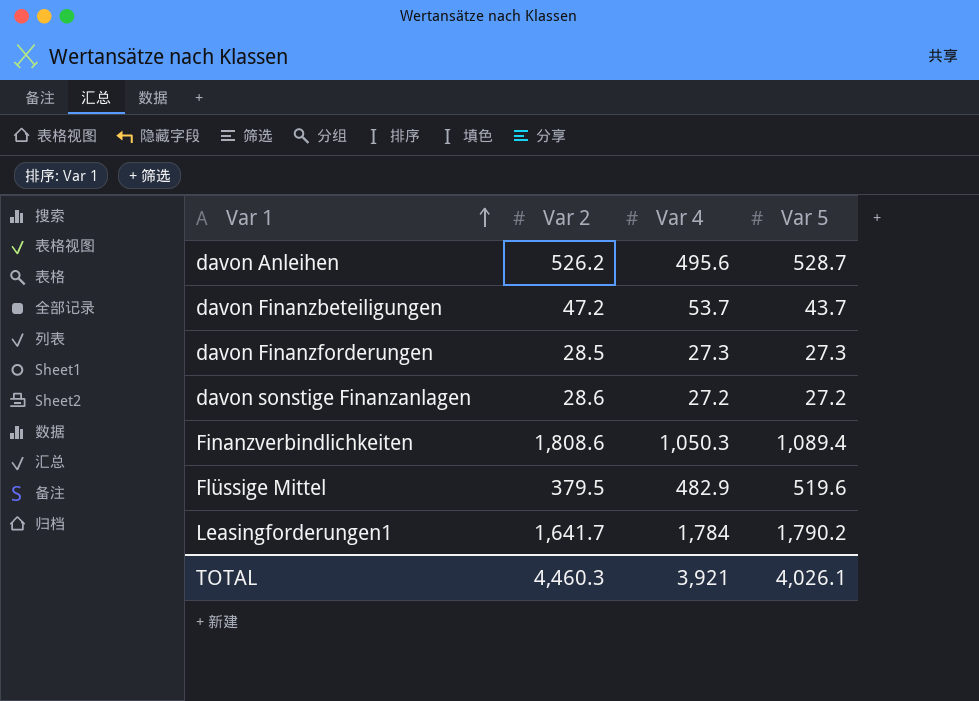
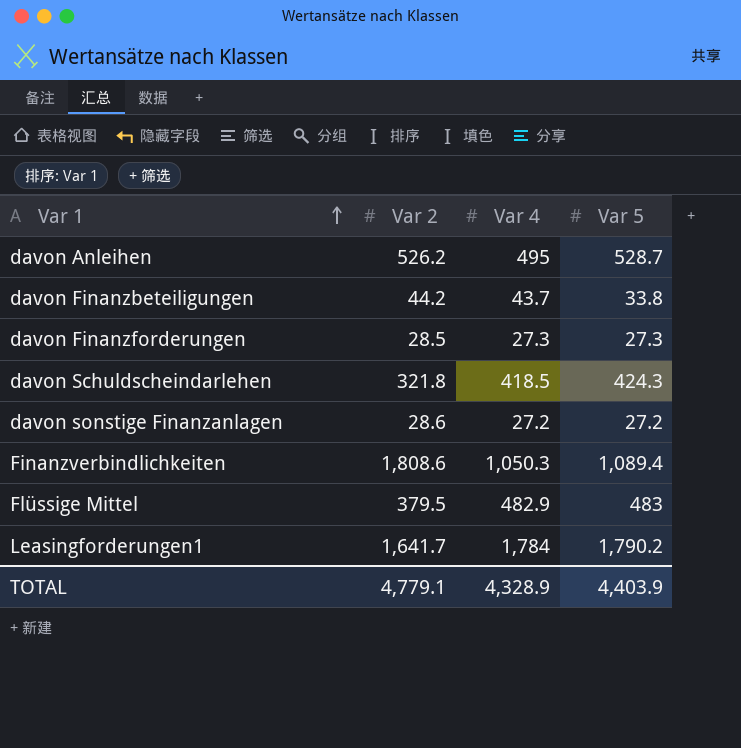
davon Anleihen | Var 4: 495.6 -> 495
davon Finanzbeteiligungen | Var 2: 47.2 -> 44.2
davon Finanzbeteiligungen | Var 4: 53.7 -> 43.7
davon Finanzbeteiligungen | Var 5: 43.7 -> 33.8
row davon Schuldscheindarlehen: none -> 321.8 | 418.5 | 424.3
Flüssige Mittel | Var 5: 519.6 -> 483
TOTAL | Var 2: 4,460.3 -> 4,779.1
TOTAL | Var 4: 3,921 -> 4,328.9
TOTAL | Var 5: 4,026.1 -> 4,403.9

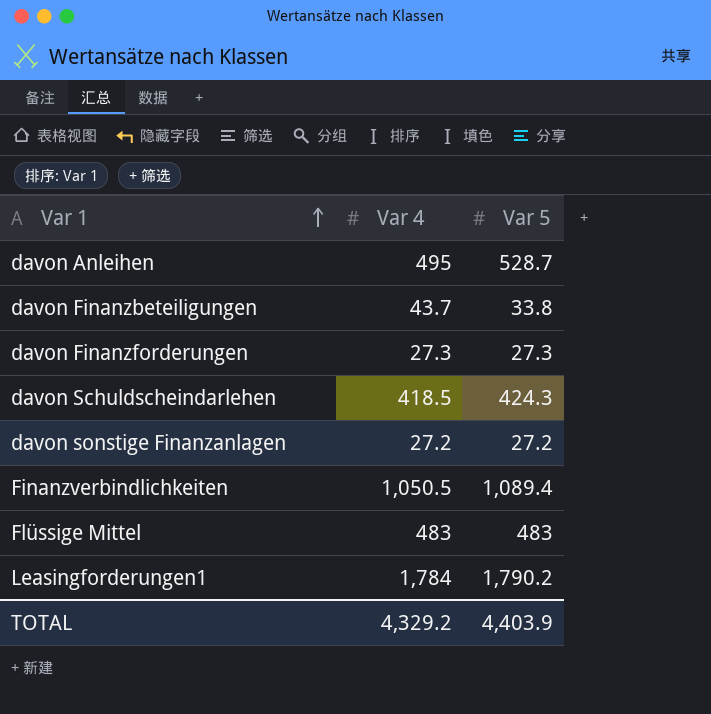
column Var 2 | position: 2 -> none
Finanzverbindlichkeiten | Var 4: 1,050.3 -> 1,050.5
Flüssige Mittel | Var 4: 482.9 -> 483
TOTAL | Var 4: 4,328.9 -> 4,329.2

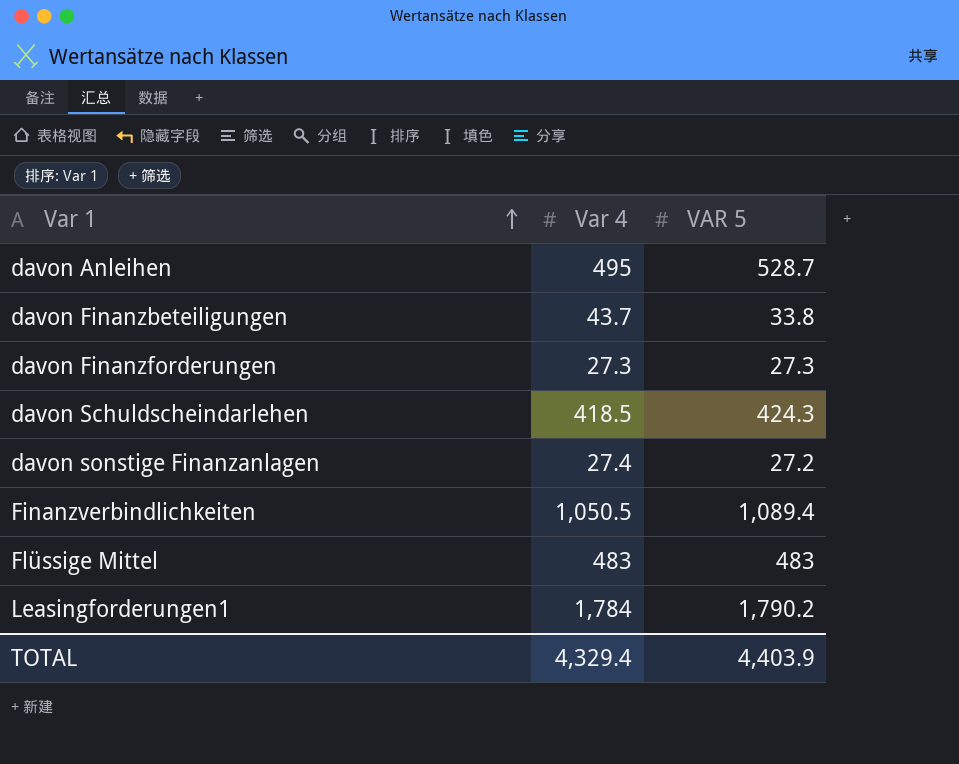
column name: Var 5 -> VAR 5
davon sonstige Finanzanlagen | Var 4: 27.2 -> 27.4
TOTAL | Var 4: 4,329.2 -> 4,329.4

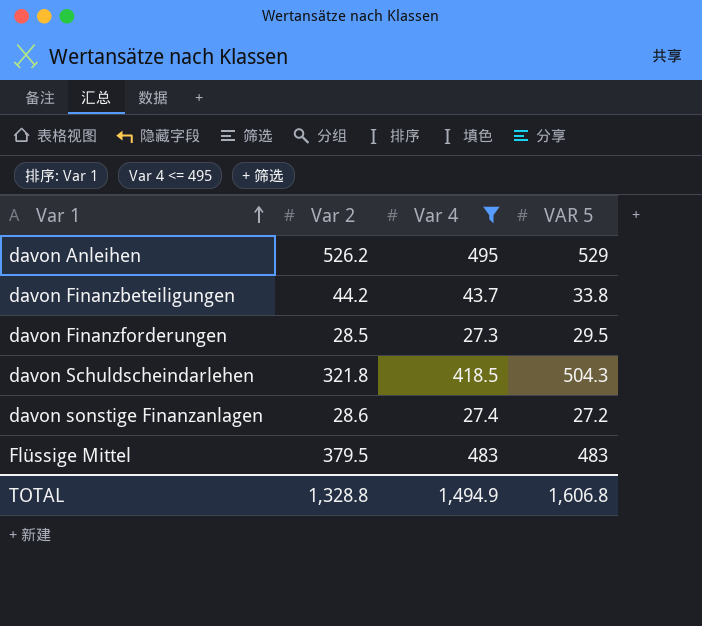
filter: none -> Var 4 <= 495
column Var 2 | position: none -> 2
davon Anleihen | VAR 5: 528.7 -> 529
davon Finanzforderungen | VAR 5: 27.3 -> 29.5
davon Schuldscheindarlehen | VAR 5: 424.3 -> 504.3
TOTAL | Var 4: 4,329.4 -> 1,494.9
TOTAL | VAR 5: 4,403.9 -> 1,606.8

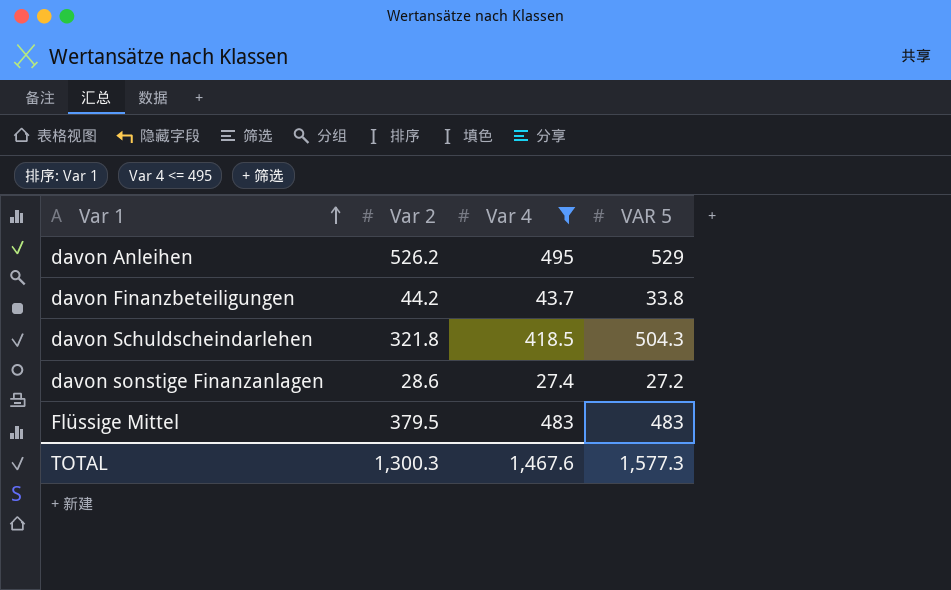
row davon Finanzforderungen: 28.5 | 27.3 | 29.5 -> none
TOTAL | Var 2: 1,328.8 -> 1,300.3
TOTAL | Var 4: 1,494.9 -> 1,467.6
TOTAL | VAR 5: 1,606.8 -> 1,577.3

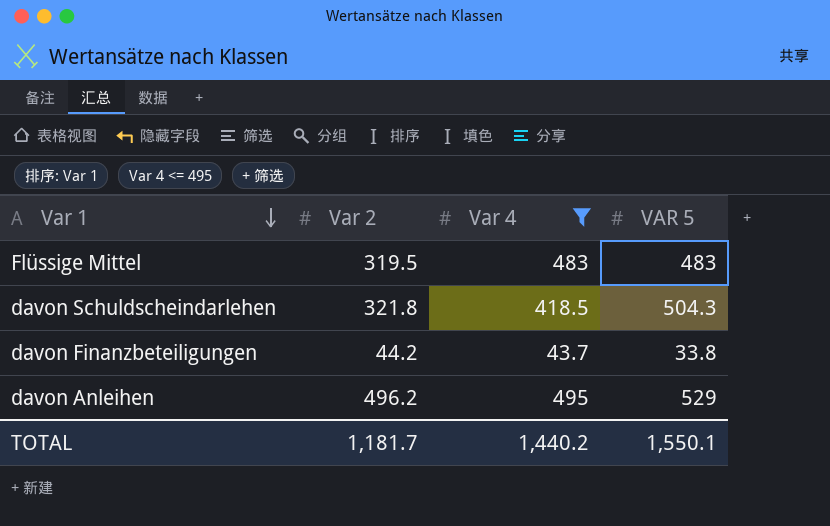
row order: Var 1 ascending -> Var 1 descending
row davon sonstige Finanzanlagen: 28.6 | 27.4 | 27.2 -> none
Flüssige Mittel | Var 2: 379.5 -> 319.5
davon Anleihen | Var 2: 526.2 -> 496.2
TOTAL | Var 2: 1,300.3 -> 1,181.7
TOTAL | Var 4: 1,467.6 -> 1,440.2
TOTAL | VAR 5: 1,577.3 -> 1,550.1

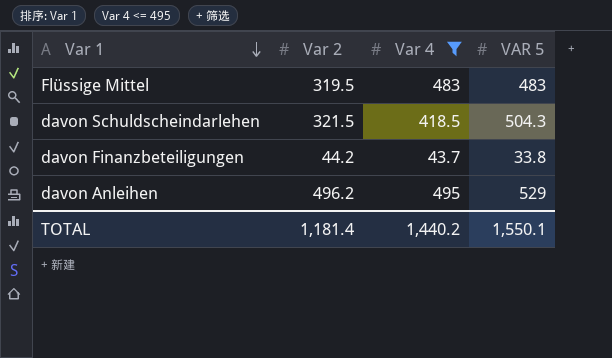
davon Schuldscheindarlehen | Var 2: 321.8 -> 321.5
TOTAL | Var 2: 1,181.7 -> 1,181.4

